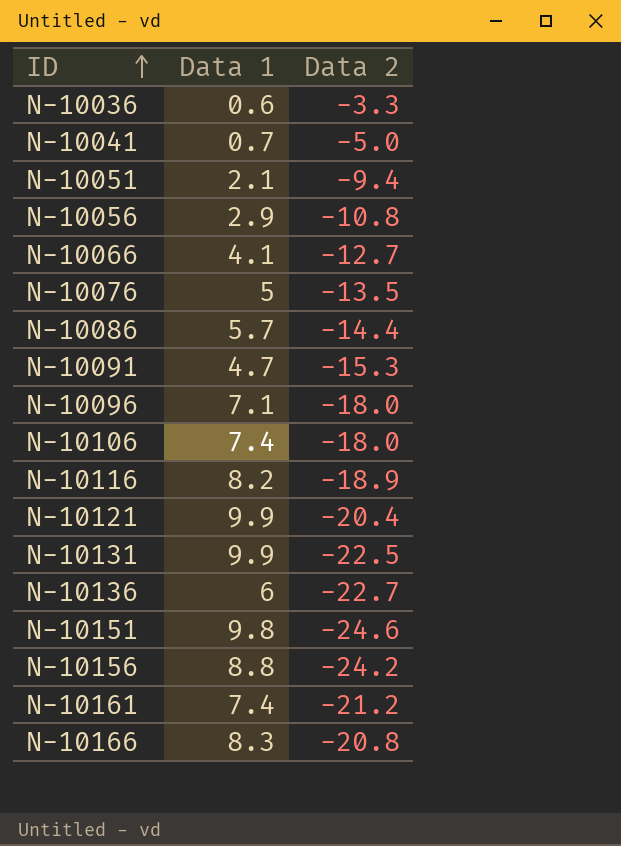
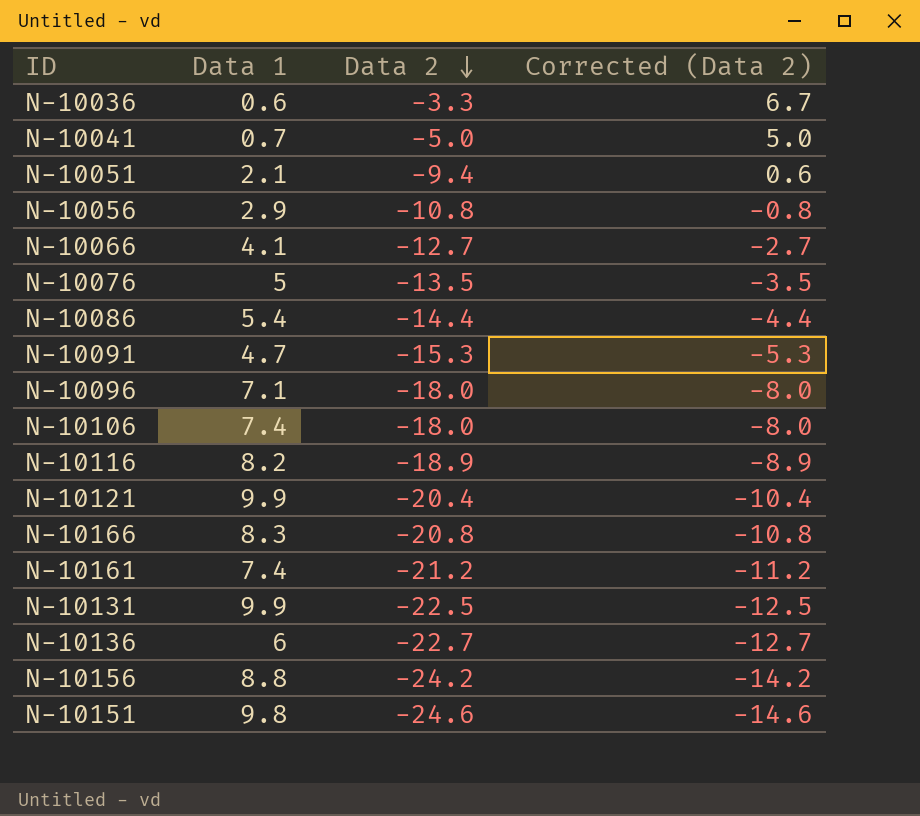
row order: ID ascending -> Data 2 descending
column Corrected (Data 2) | formula: none -> [Data 2] + 10
N-10086 | Data 1: 5.7 -> 5.4

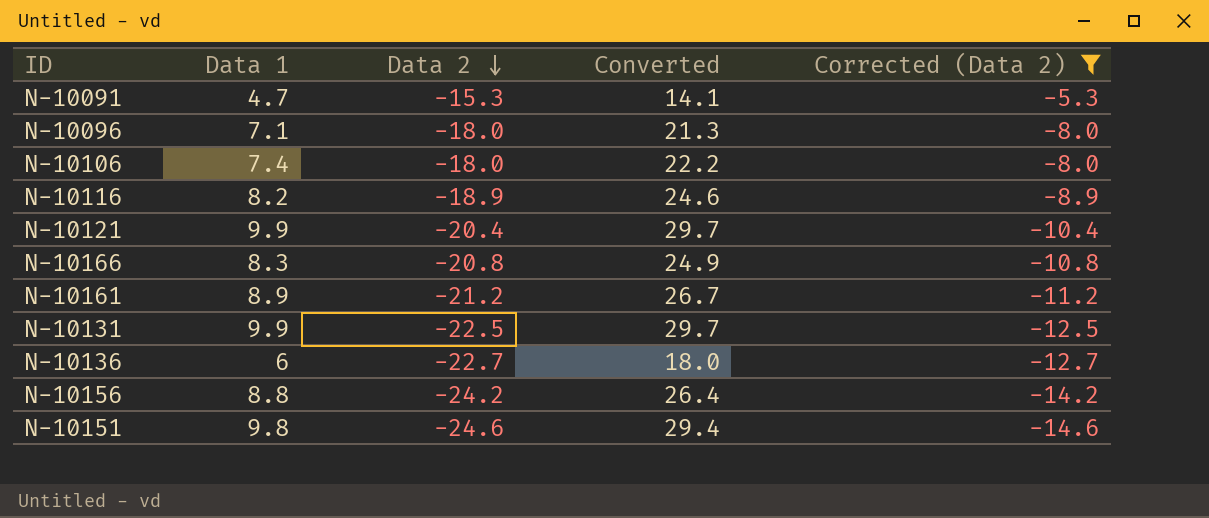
filter: none -> Corrected (Data 2) <= -5.3
column Converted | formula: none -> [Data 1] * 3
N-10161 | Data 1: 7.4 -> 8.9

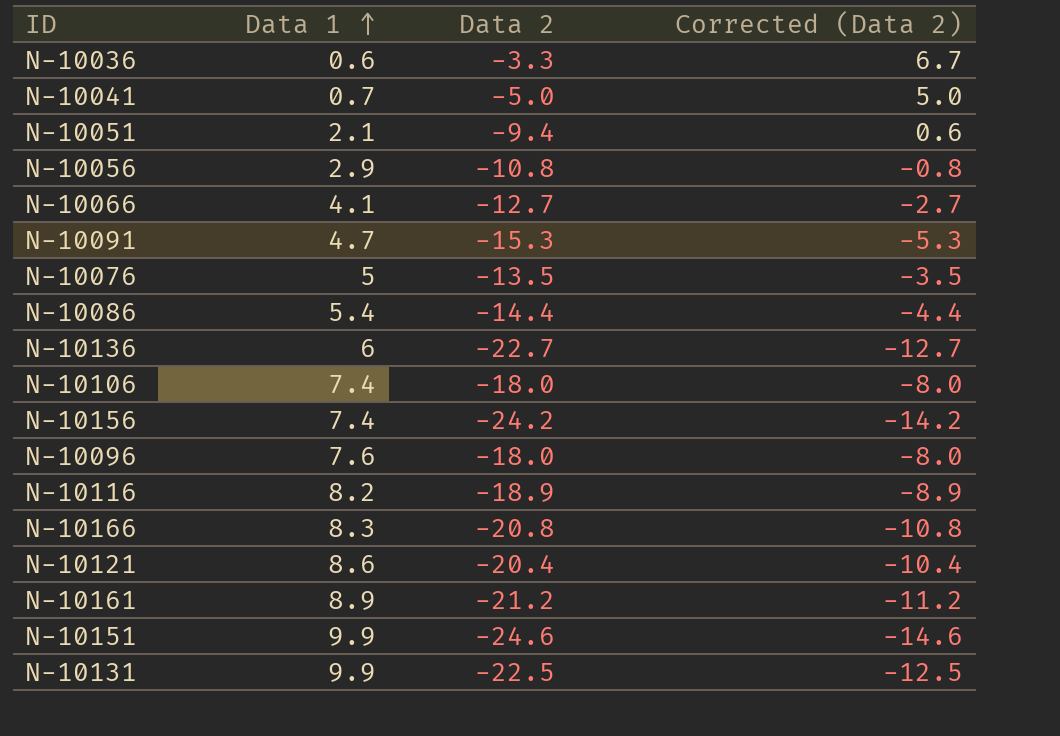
filter: Corrected (Data 2) <= -5.3 -> none
row order: Data 2 descending -> Data 1 ascending
column Converted | formula: [Data 1] * 3 -> none
N-10156 | Data 1: 8.8 -> 7.4
N-10096 | Data 1: 7.1 -> 7.6
N-10121 | Data 1: 9.9 -> 8.6
N-10151 | Data 1: 9.8 -> 9.9

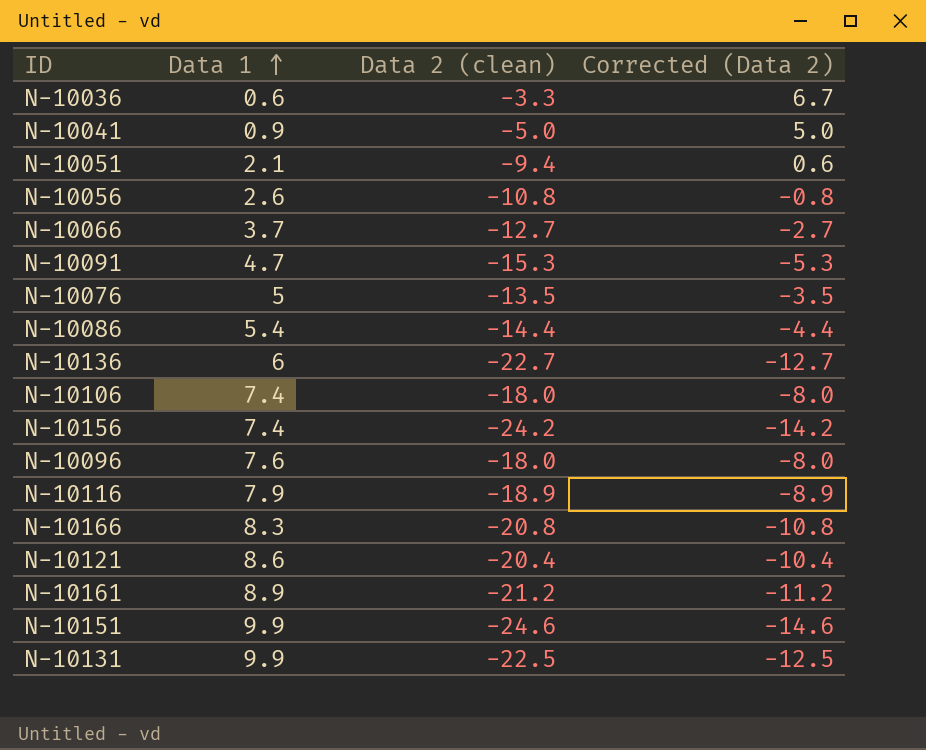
column name: Data 2 -> Data 2 (clean)
N-10041 | Data 1: 0.7 -> 0.9
N-10056 | Data 1: 2.9 -> 2.6
N-10066 | Data 1: 4.1 -> 3.7
N-10116 | Data 1: 8.2 -> 7.9

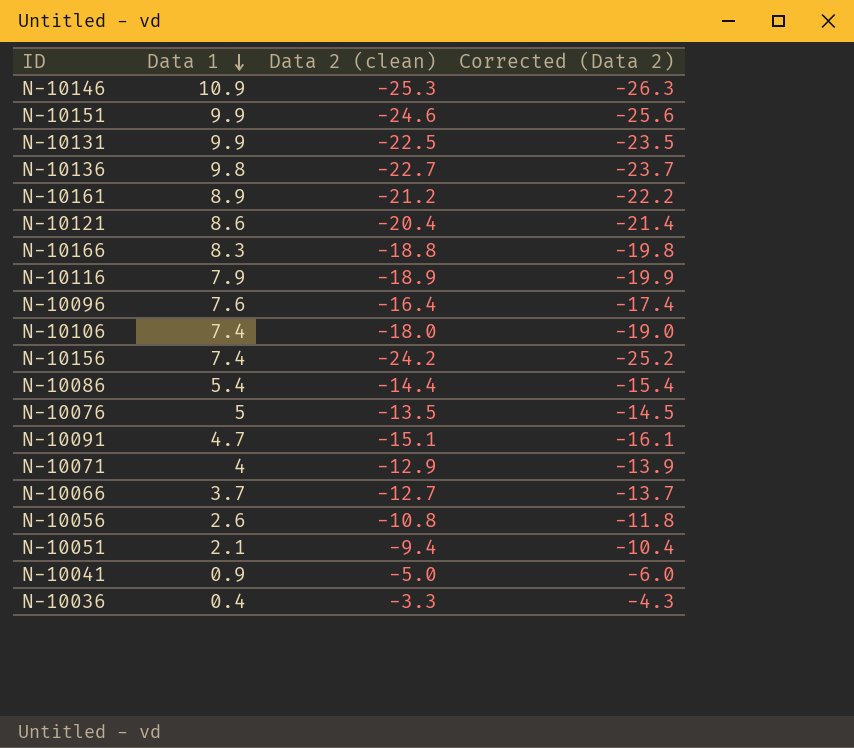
row order: Data 1 ascending -> Data 1 descending
column Corrected (Data 2) | formula: [Data 2 (clean)] + 10 -> [Data 2 (clean)] - 1
row N-10146: none -> 10.9 | -25.3 | -26.3
N-10136 | Data 1: 6 -> 9.8
N-10166 | Data 2 (clean): -20.8 -> -18.8
N-10096 | Data 2 (clean): -18.0 -> -16.4
N-10091 | Data 2 (clean): -15.3 -> -15.1
row N-10071: none -> 4 | -12.9 | -13.9
N-10036 | Data 1: 0.6 -> 0.4

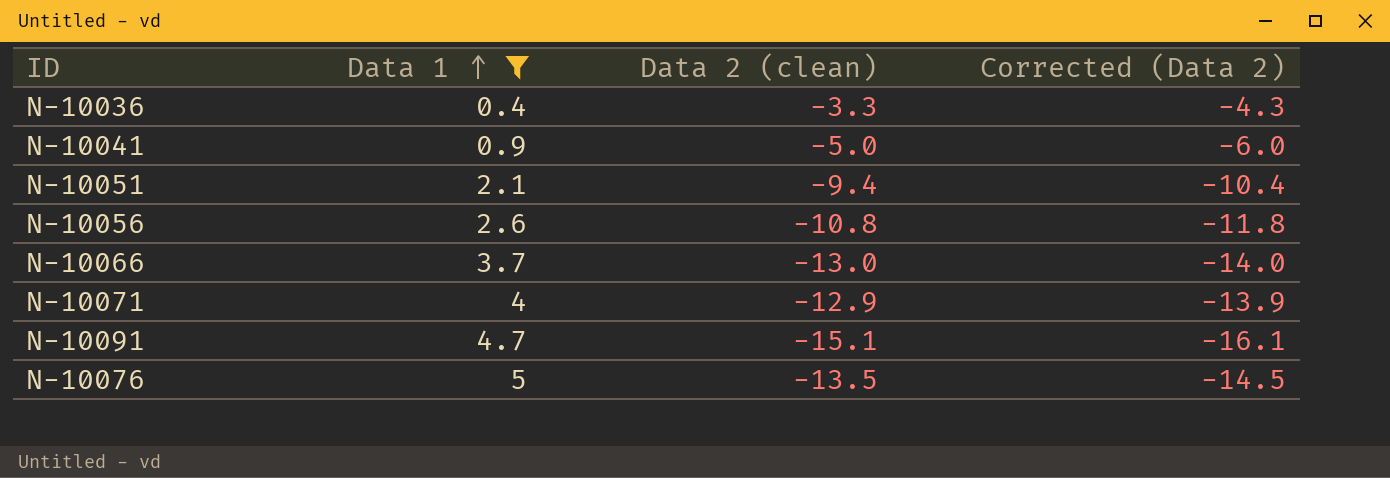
filter: none -> Data 1 <= 5
row order: Data 1 descending -> Data 1 ascending
N-10066 | Data 2 (clean): -12.7 -> -13.0
N-10066 | Corrected (Data 2): -13.7 -> -14.0

